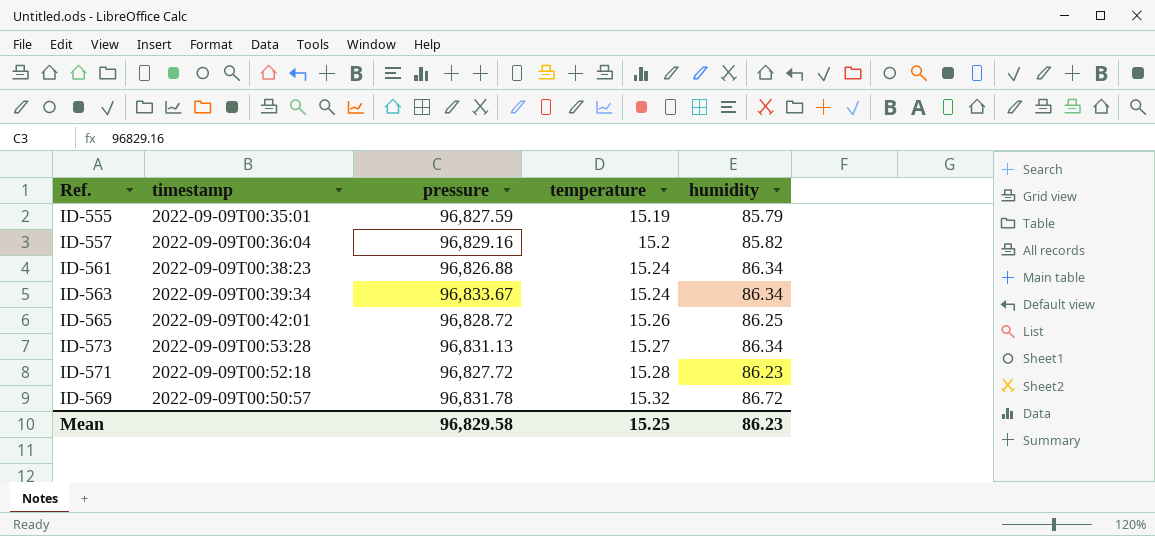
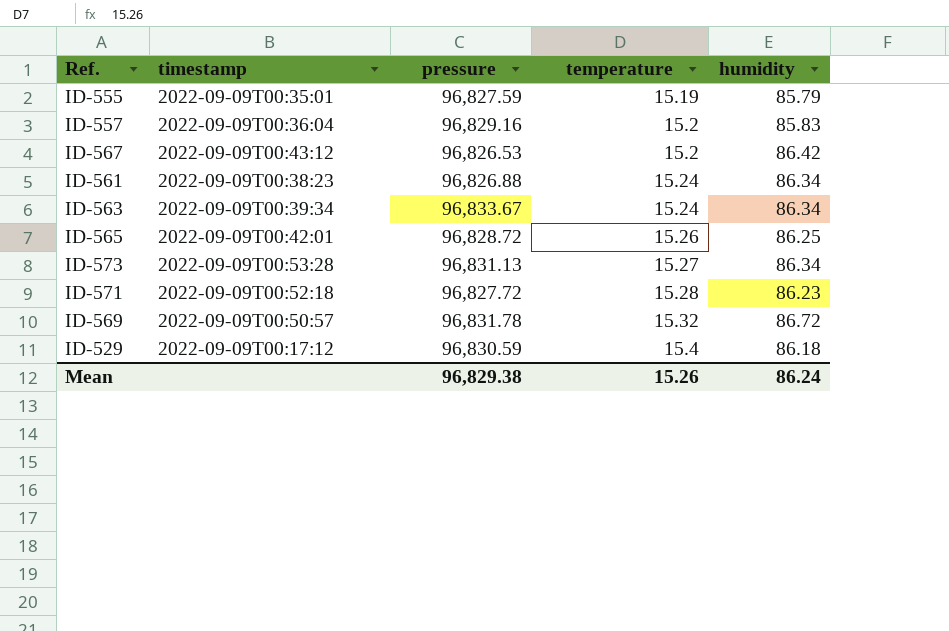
ID-557 | humidity: 85.82 -> 85.83
row ID-567: none -> 2022-09-09T00:43:12 | 96,826.53 | 15.2 | 86.42
row ID-529: none -> 2022-09-09T00:17:12 | 96,830.59 | 15.4 | 86.18
Mean | pressure: 96,829.58 -> 96,829.38
Mean | temperature: 15.25 -> 15.26
Mean | humidity: 86.23 -> 86.24

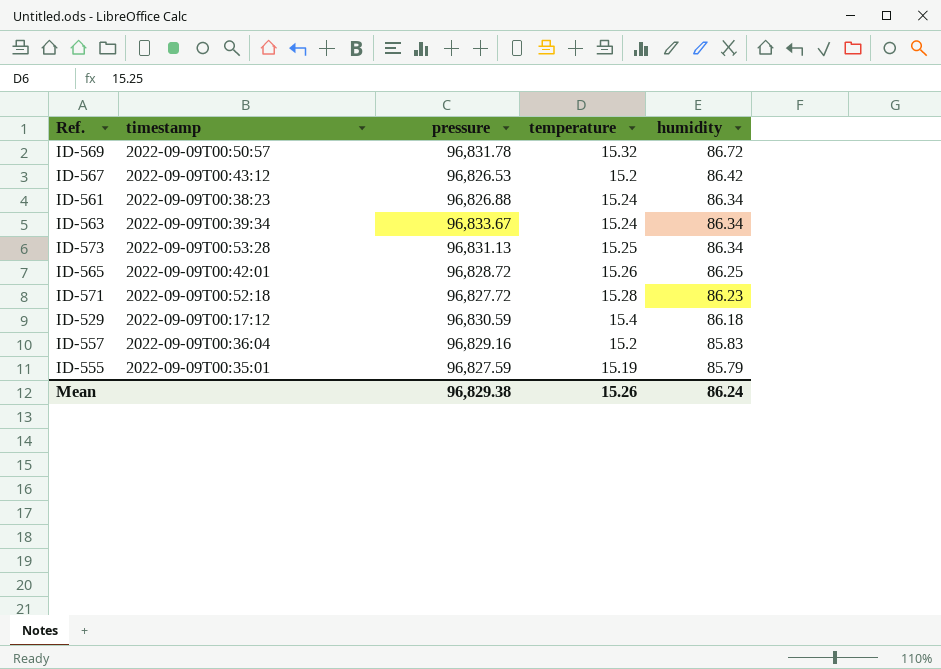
row order: temperature ascending -> humidity descending
ID-573 | temperature: 15.27 -> 15.25

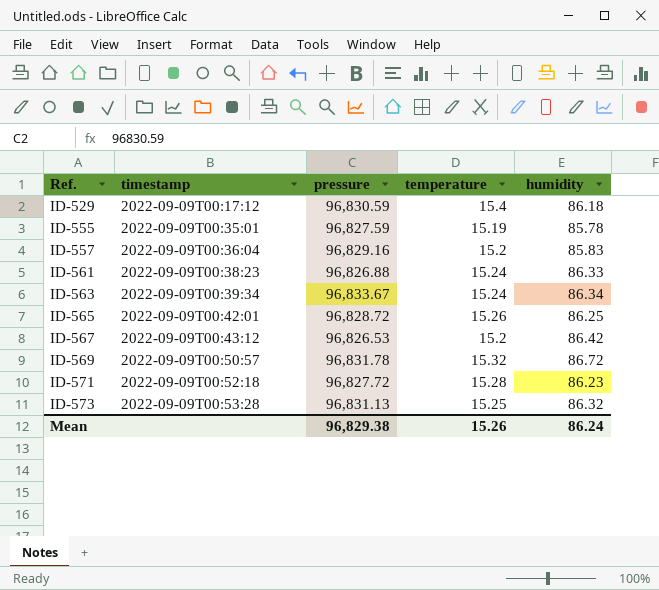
row order: humidity descending -> Ref. ascending
ID-555 | humidity: 85.79 -> 85.78
ID-561 | humidity: 86.34 -> 86.33
ID-573 | humidity: 86.34 -> 86.32

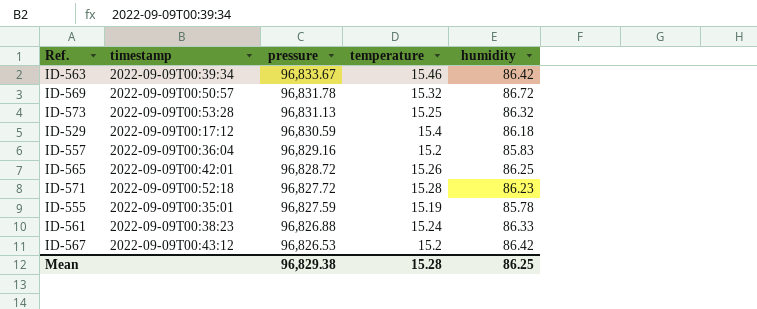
row order: Ref. ascending -> pressure descending
ID-563 | temperature: 15.24 -> 15.46
ID-563 | humidity: 86.34 -> 86.42
Mean | temperature: 15.26 -> 15.28
Mean | humidity: 86.24 -> 86.25

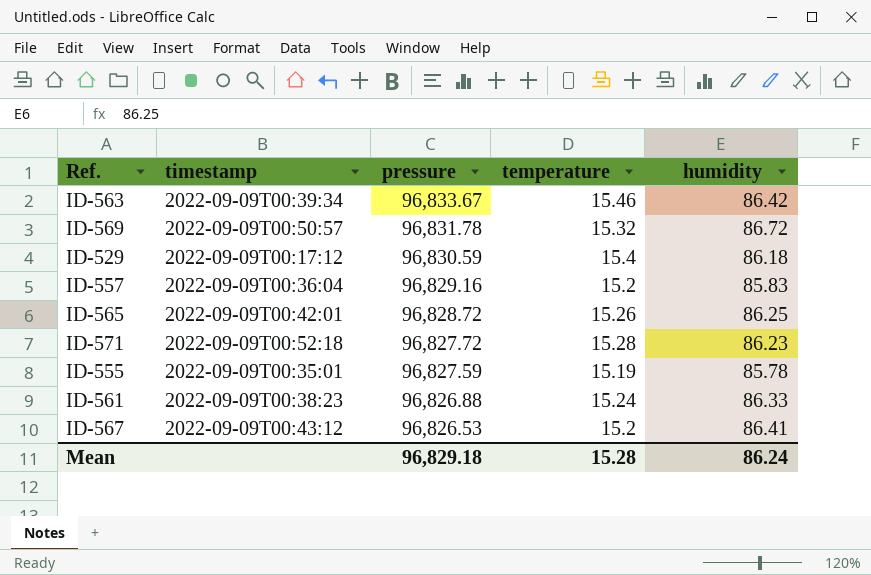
row ID-573: 2022-09-09T00:53:28 | 96,831.13 | 15.25 | 86.32 -> none
ID-567 | humidity: 86.42 -> 86.41
Mean | pressure: 96,829.38 -> 96,829.18
Mean | humidity: 86.25 -> 86.24

